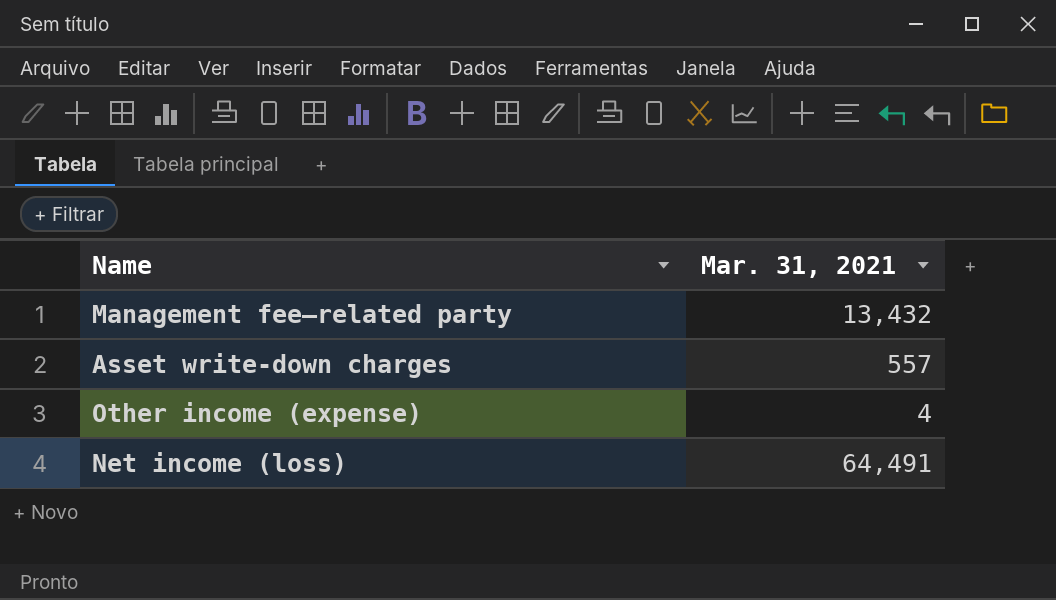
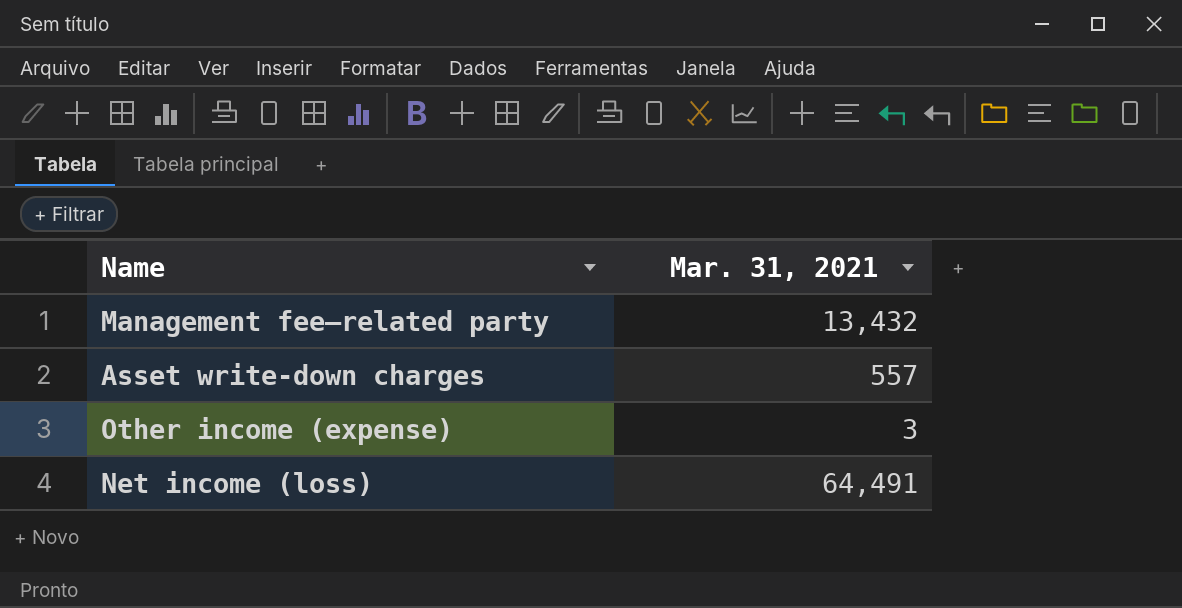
Other income (expense) | Mar. 31, 2021: 4 -> 3

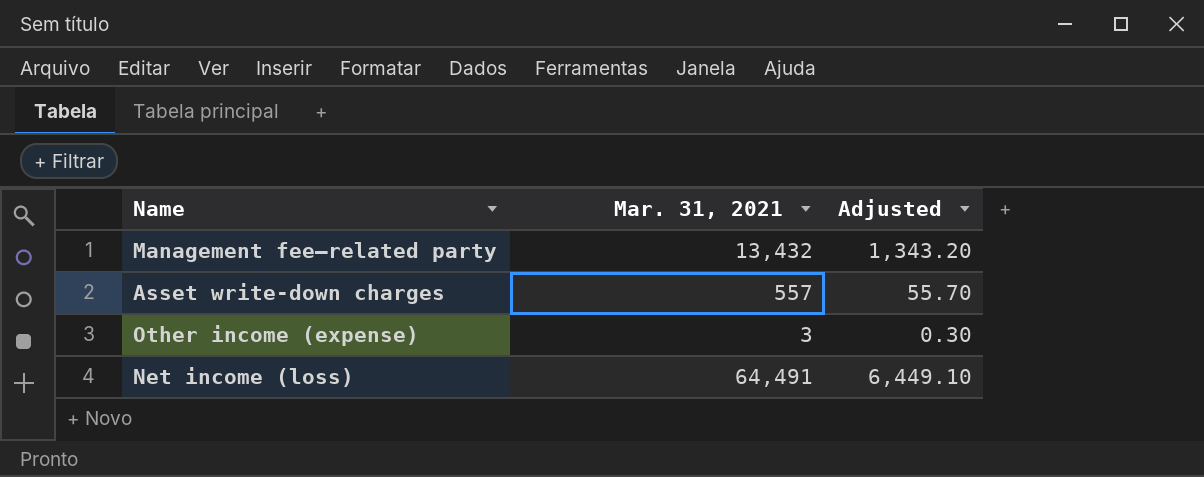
column Adjusted | formula: none -> [Mar. 31, 2021] * 0.1

